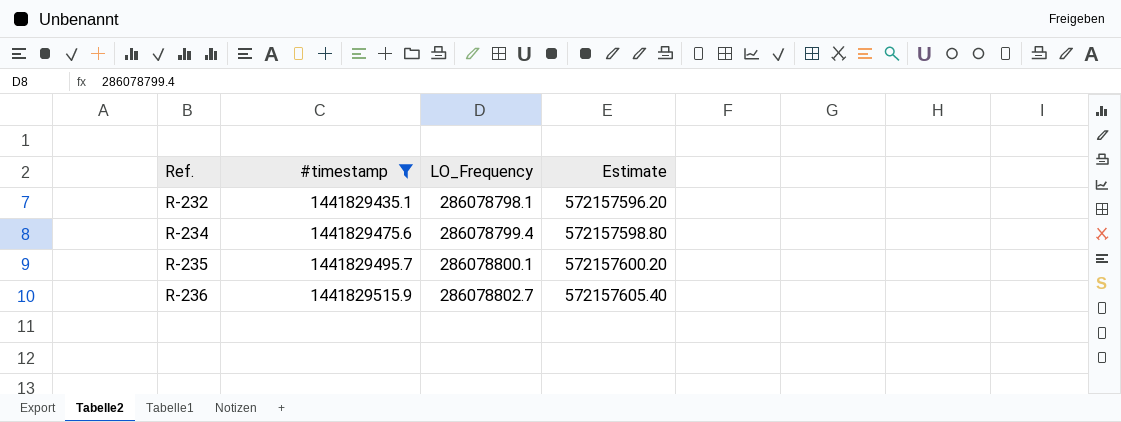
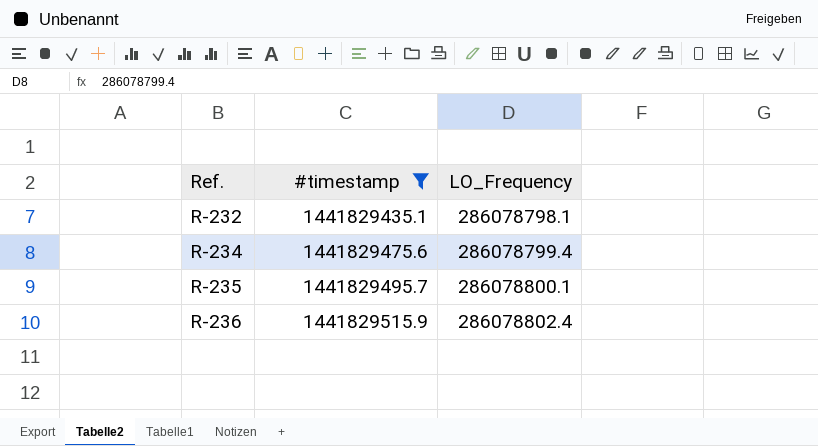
column Estimate | formula: [LO_Frequency] * 2 -> none
R-236 | LO_Frequency: 286078802.7 -> 286078802.4

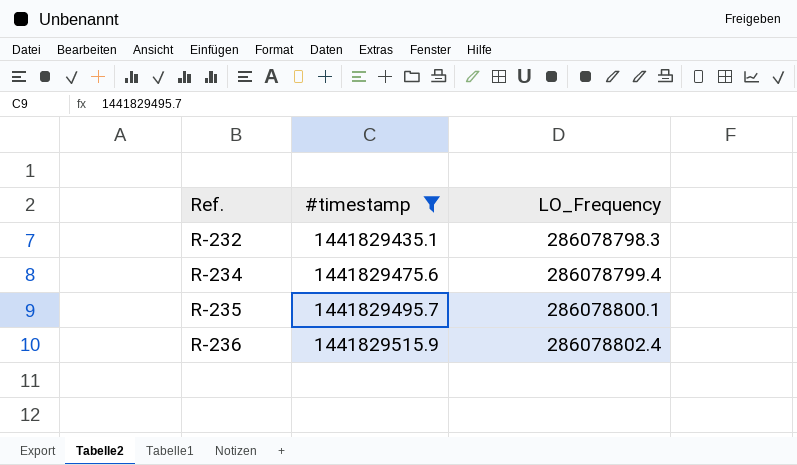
R-232 | LO_Frequency: 286078798.1 -> 286078798.3

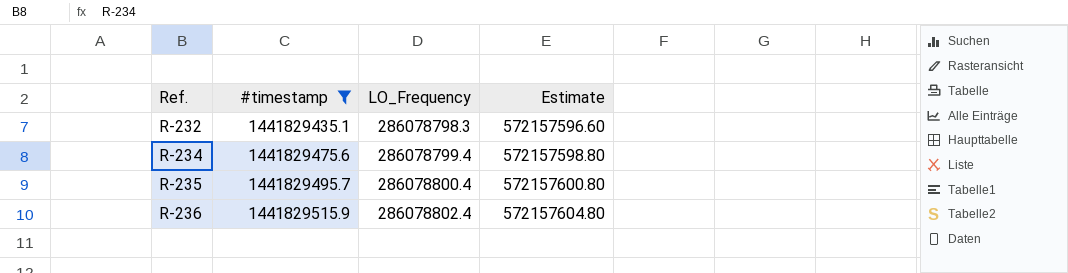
column Estimate | formula: none -> [LO_Frequency] * 2
R-235 | LO_Frequency: 286078800.1 -> 286078800.4

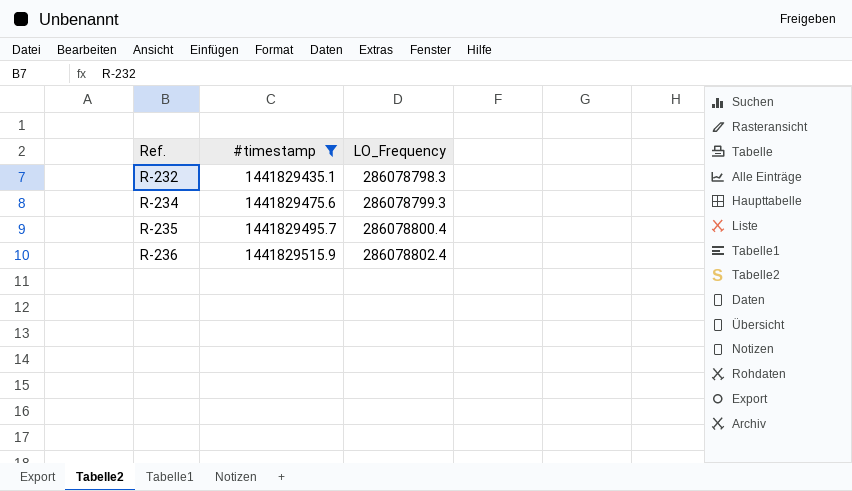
column Estimate | formula: [LO_Frequency] * 2 -> none
R-234 | LO_Frequency: 286078799.4 -> 286078799.3

